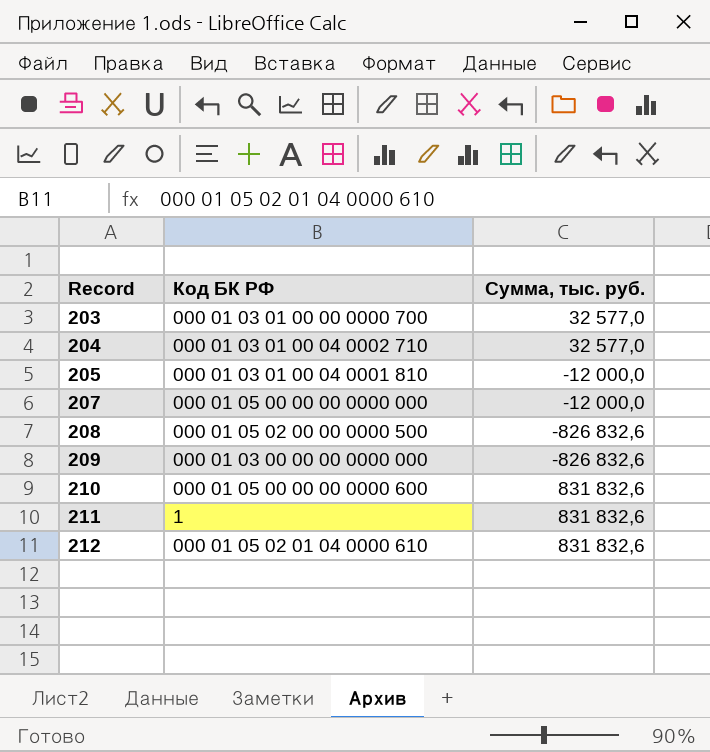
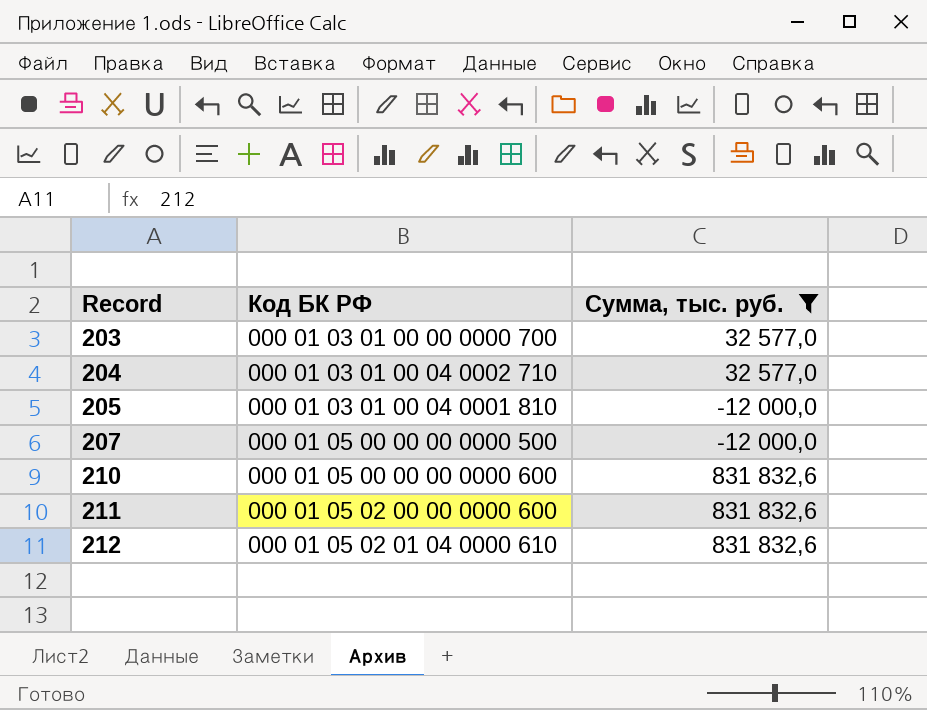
filter: none -> Сумма, тыс. руб. != -826 832,6
207 | Код БК РФ: 000 01 05 00 00 00 0000 000 -> 000 01 05 00 00 00 0000 500
211 | Код БК РФ: 1 -> 000 01 05 02 00 00 0000 600

